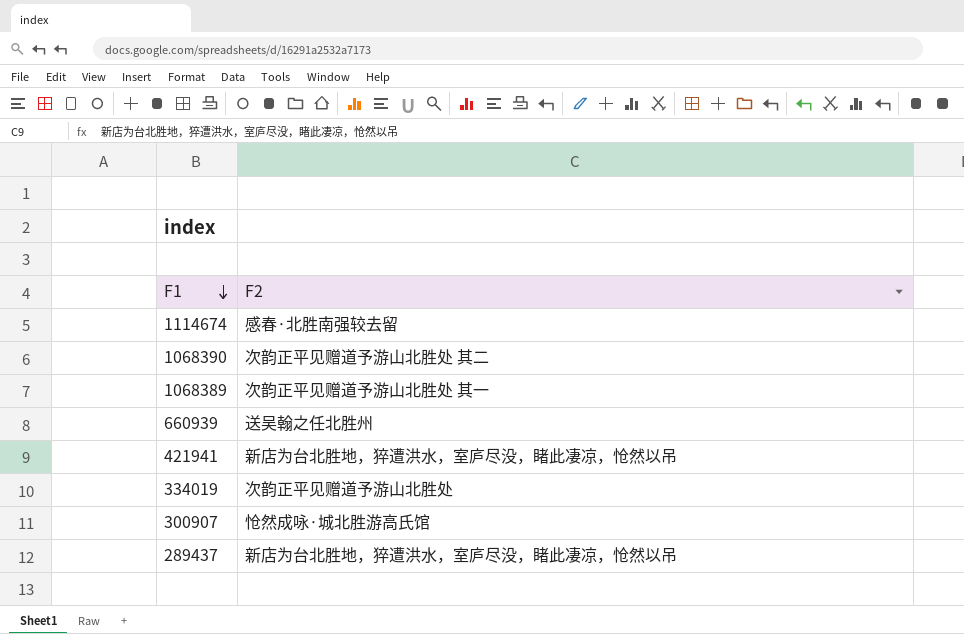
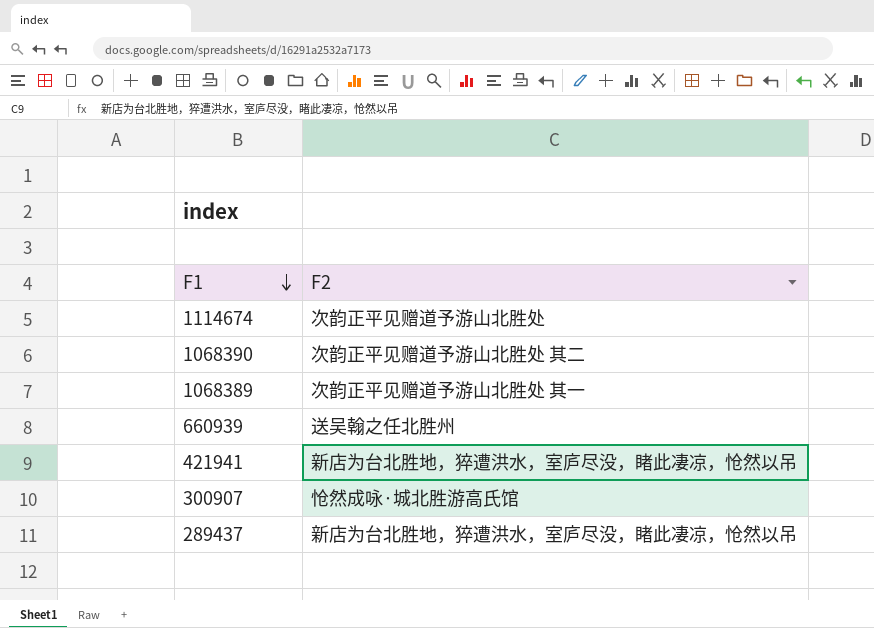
row 334019: 次韵正平见赠道予游山北胜处 -> none
1114674 | F2: 感春·北胜南强较去留 -> 次韵正平见赠道予游山北胜处

